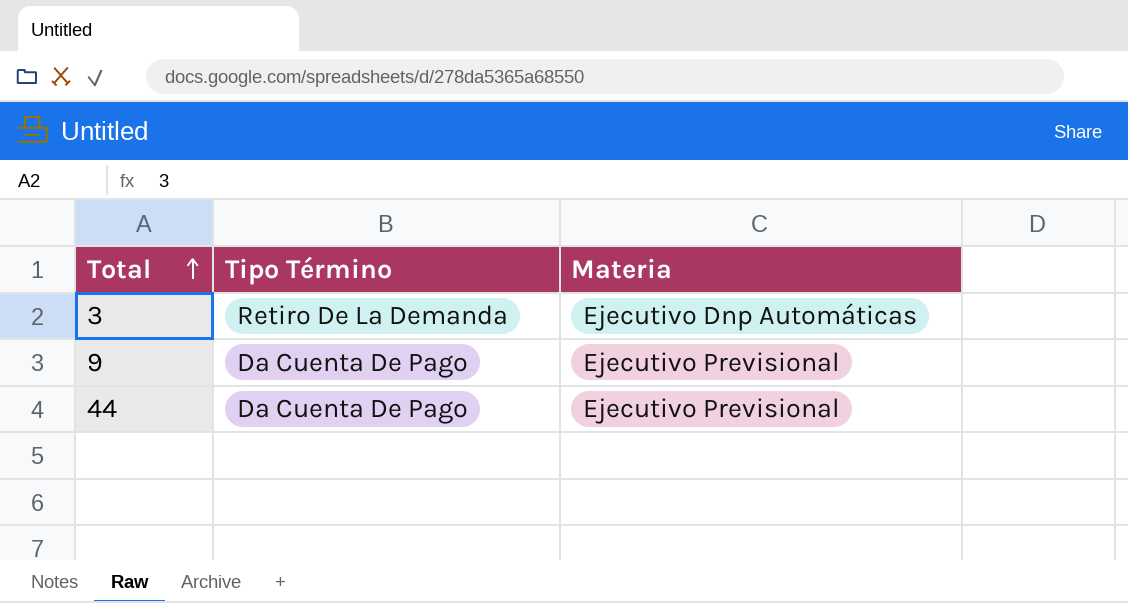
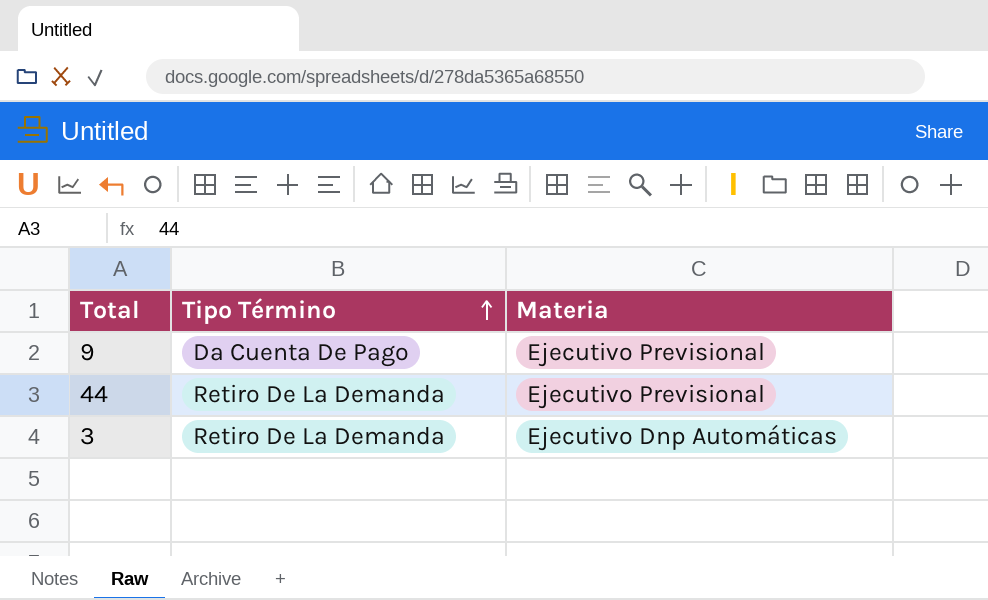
row order: Total ascending -> Tipo Término ascending
44 | Tipo Término: Da Cuenta De Pago -> Retiro De La Demanda

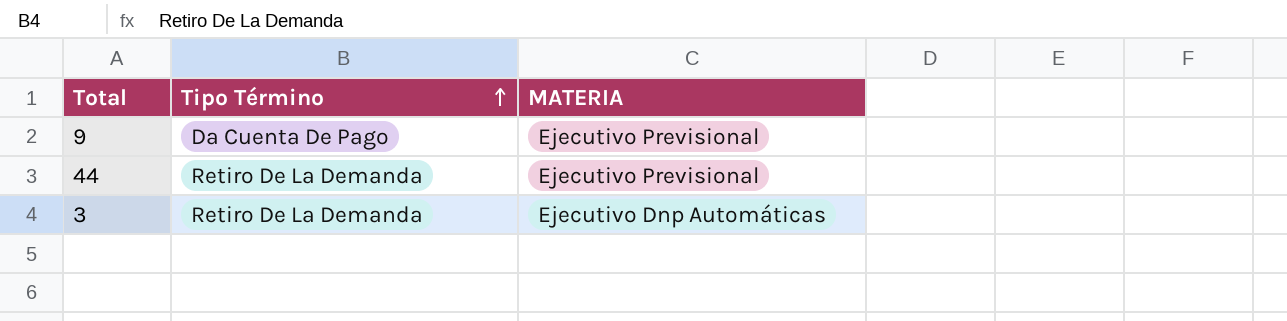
column name: Materia -> MATERIA

